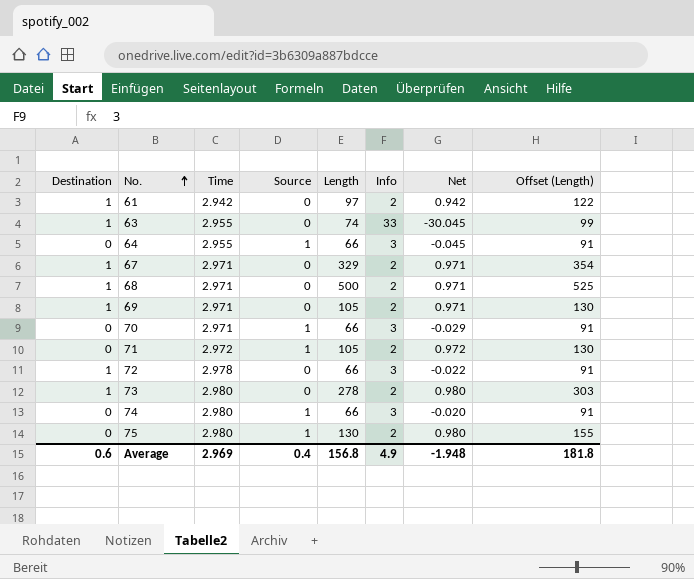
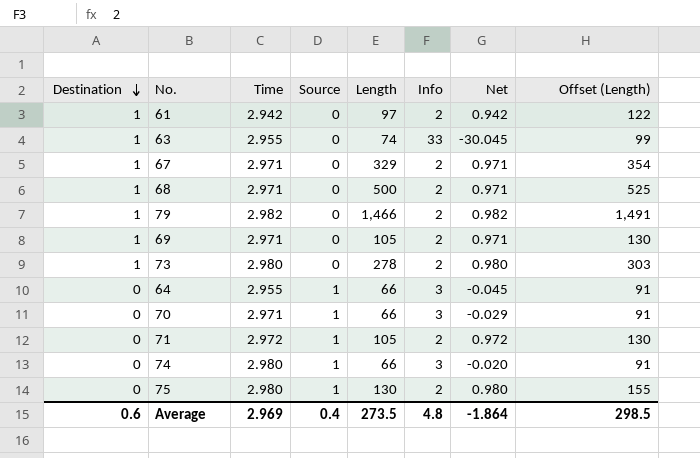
row order: No. ascending -> Destination descending
row 72: 1 | 2.978 | 0 | 66 | 3 | -0.022 | 91 -> none
row 79: none -> 1 | 2.982 | 0 | 1,466 | 2 | 0.982 | 1,491
Average | Length: 156.8 -> 273.5
Average | Info: 4.9 -> 4.8
Average | Net: -1.948 -> -1.864
Average | Offset (Length): 181.8 -> 298.5

